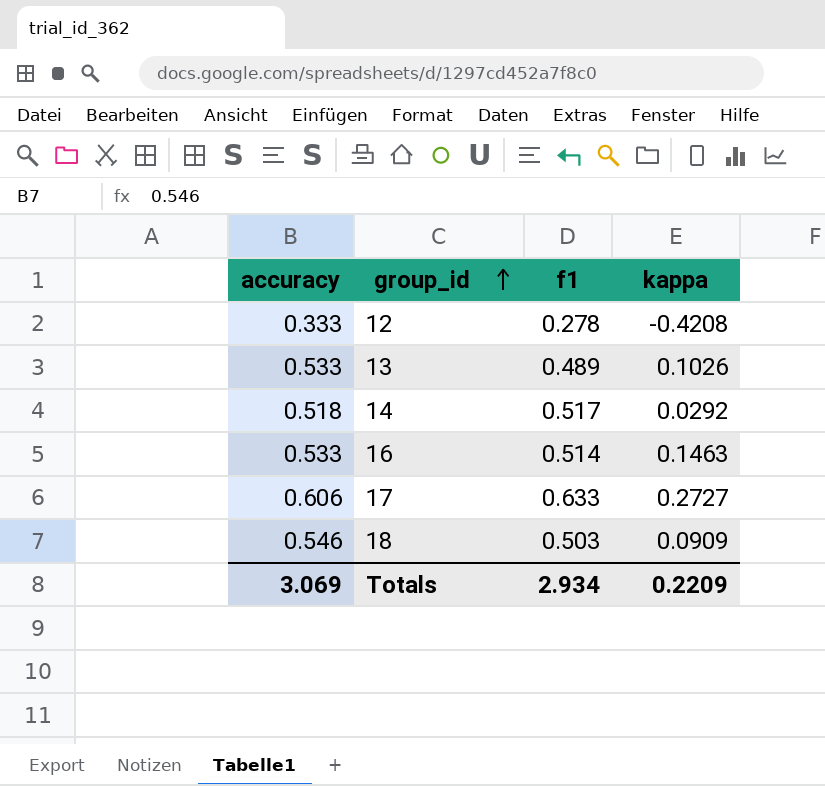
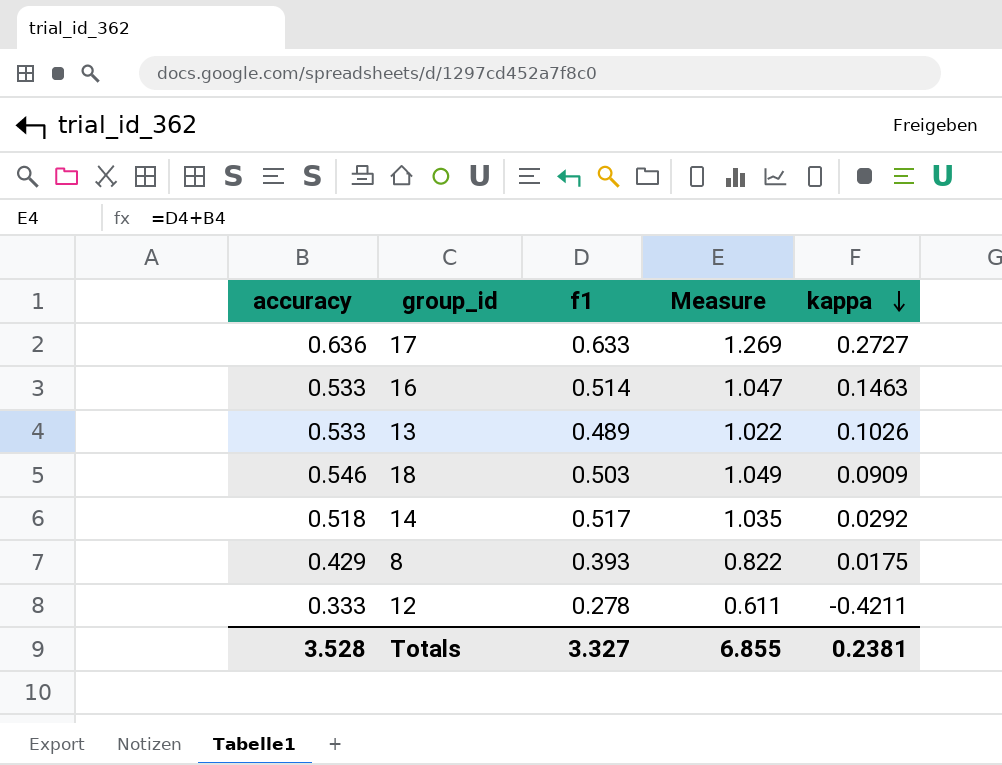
row order: group_id ascending -> kappa descending
column Measure | formula: none -> [accuracy] + [f1]
17 | accuracy: 0.606 -> 0.636
row 8: none -> 0.429 | 0.393 | 0.822 | 0.0175
12 | kappa: -0.4208 -> -0.4211
Totals | accuracy: 3.069 -> 3.528
Totals | f1: 2.934 -> 3.327
Totals | kappa: 0.2209 -> 0.2381

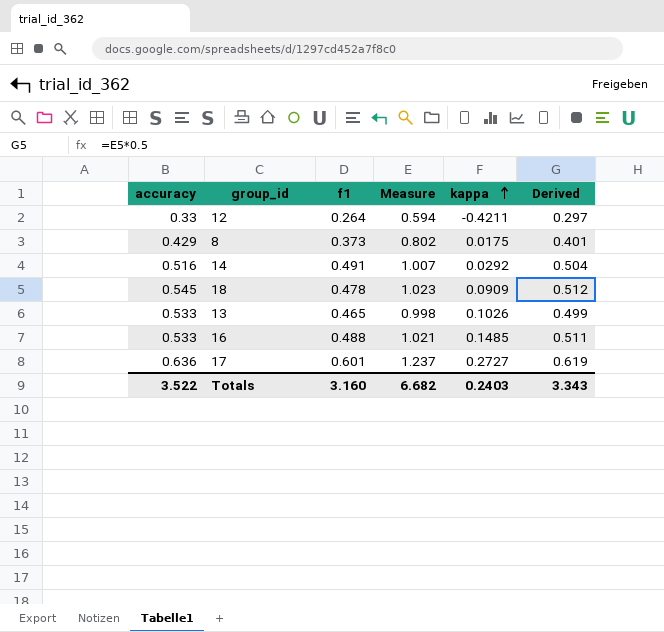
row order: kappa descending -> kappa ascending
column Derived | formula: none -> [Measure] * 0.5
12 | accuracy: 0.333 -> 0.33
12 | f1: 0.278 -> 0.264
12 | Measure: 0.611 -> 0.594
8 | f1: 0.393 -> 0.373
8 | Measure: 0.822 -> 0.802
14 | accuracy: 0.518 -> 0.516
14 | f1: 0.517 -> 0.491
14 | Measure: 1.035 -> 1.007
18 | accuracy: 0.546 -> 0.545
18 | f1: 0.503 -> 0.478
18 | Measure: 1.049 -> 1.023
13 | f1: 0.489 -> 0.465
13 | Measure: 1.022 -> 0.998
16 | f1: 0.514 -> 0.488
16 | Measure: 1.047 -> 1.021
16 | kappa: 0.1463 -> 0.1485
17 | f1: 0.633 -> 0.601
17 | Measure: 1.269 -> 1.237
Totals | accuracy: 3.528 -> 3.522
Totals | f1: 3.327 -> 3.160
Totals | Measure: 6.855 -> 6.682
Totals | kappa: 0.2381 -> 0.2403

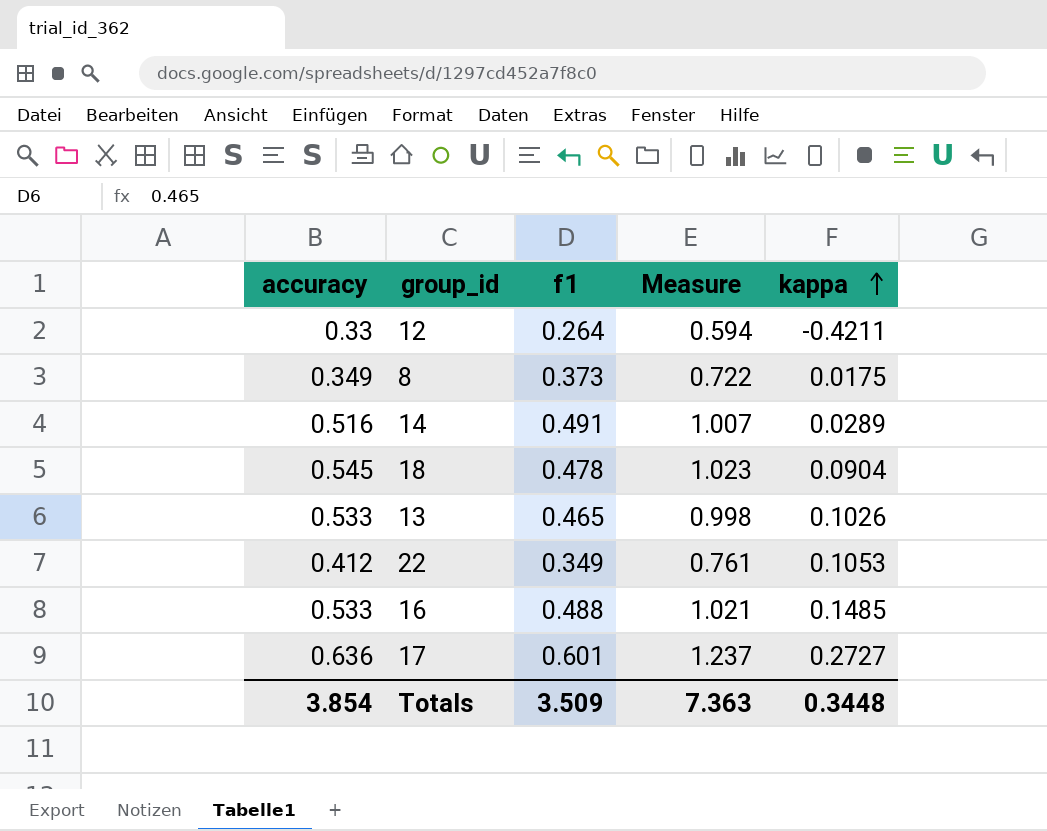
column Derived | formula: [Measure] * 0.5 -> none
8 | accuracy: 0.429 -> 0.349
8 | Measure: 0.802 -> 0.722
14 | kappa: 0.0292 -> 0.0289
18 | kappa: 0.0909 -> 0.0904
row 22: none -> 0.412 | 0.349 | 0.761 | 0.1053
Totals | accuracy: 3.522 -> 3.854
Totals | f1: 3.160 -> 3.509
Totals | Measure: 6.682 -> 7.363
Totals | kappa: 0.2403 -> 0.3448

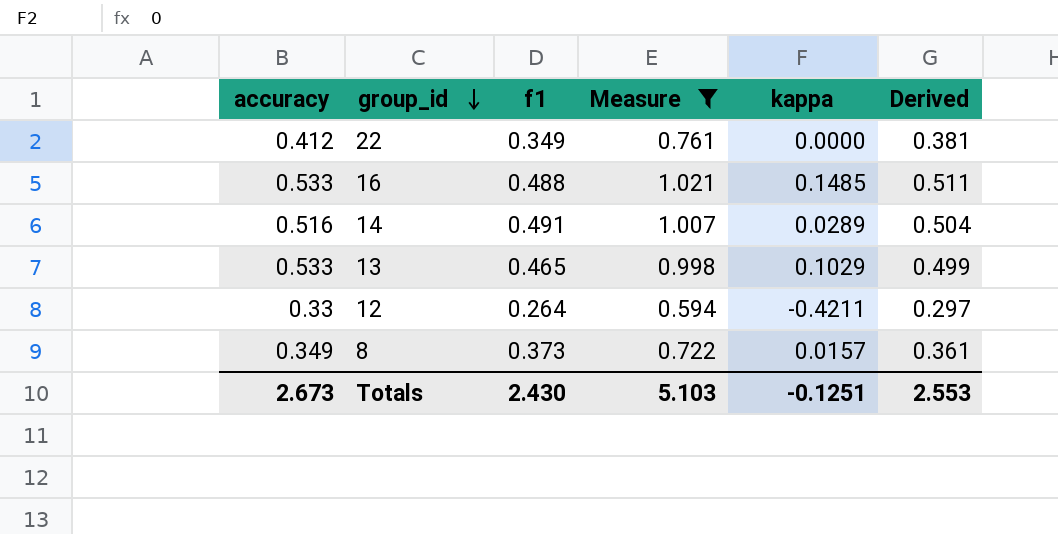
filter: none -> Measure <= 1.021
row order: kappa ascending -> group_id descending
column Derived | formula: none -> [Measure] * 0.5
22 | kappa: 0.1053 -> 0.0000
13 | kappa: 0.1026 -> 0.1029
8 | kappa: 0.0175 -> 0.0157
Totals | accuracy: 3.854 -> 2.673
Totals | f1: 3.509 -> 2.430
Totals | Measure: 7.363 -> 5.103
Totals | kappa: 0.3448 -> -0.1251

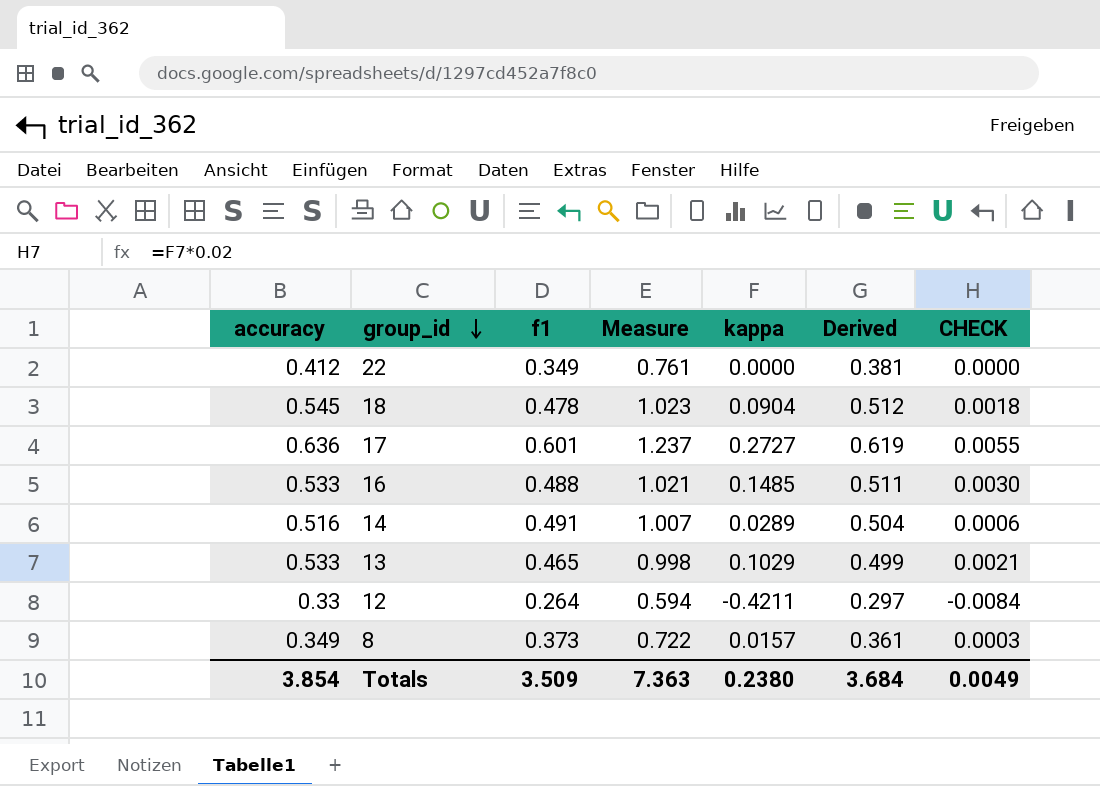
filter: Measure <= 1.021 -> none
column CHECK | formula: none -> [kappa] * 0.02
Totals | accuracy: 2.673 -> 3.854
Totals | f1: 2.430 -> 3.509
Totals | Measure: 5.103 -> 7.363
Totals | kappa: -0.1251 -> 0.2380
Totals | Derived: 2.553 -> 3.684

